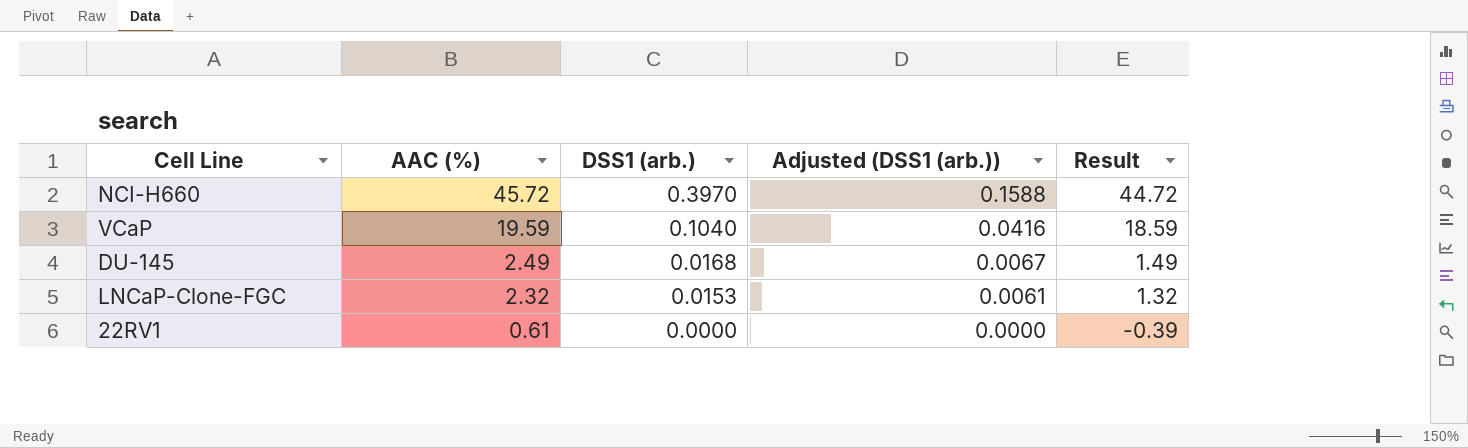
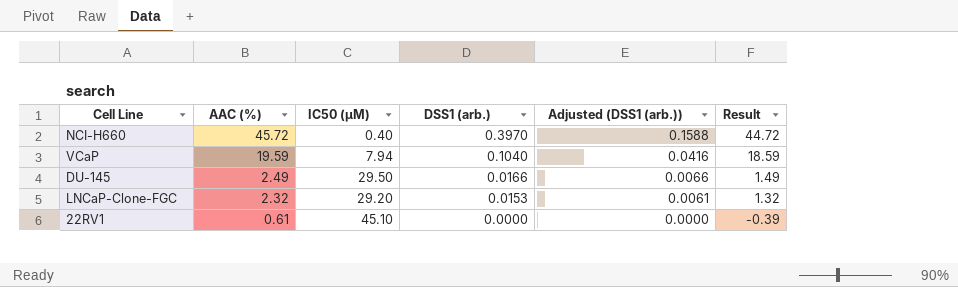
column IC50 (µM) | position: none -> 3
DU-145 | DSS1 (arb.): 0.0168 -> 0.0166
DU-145 | Adjusted (DSS1 (arb.)): 0.0067 -> 0.0066

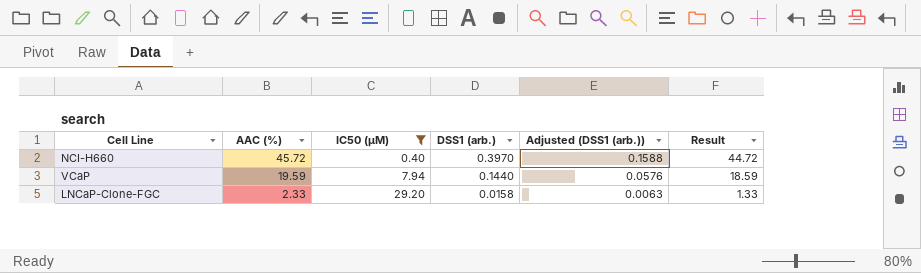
filter: none -> IC50 (µM) <= 29.20
VCaP | DSS1 (arb.): 0.1040 -> 0.1440
VCaP | Adjusted (DSS1 (arb.)): 0.0416 -> 0.0576
LNCaP-Clone-FGC | AAC (%): 2.32 -> 2.33
LNCaP-Clone-FGC | DSS1 (arb.): 0.0153 -> 0.0158
LNCaP-Clone-FGC | Adjusted (DSS1 (arb.)): 0.0061 -> 0.0063
LNCaP-Clone-FGC | Result: 1.32 -> 1.33

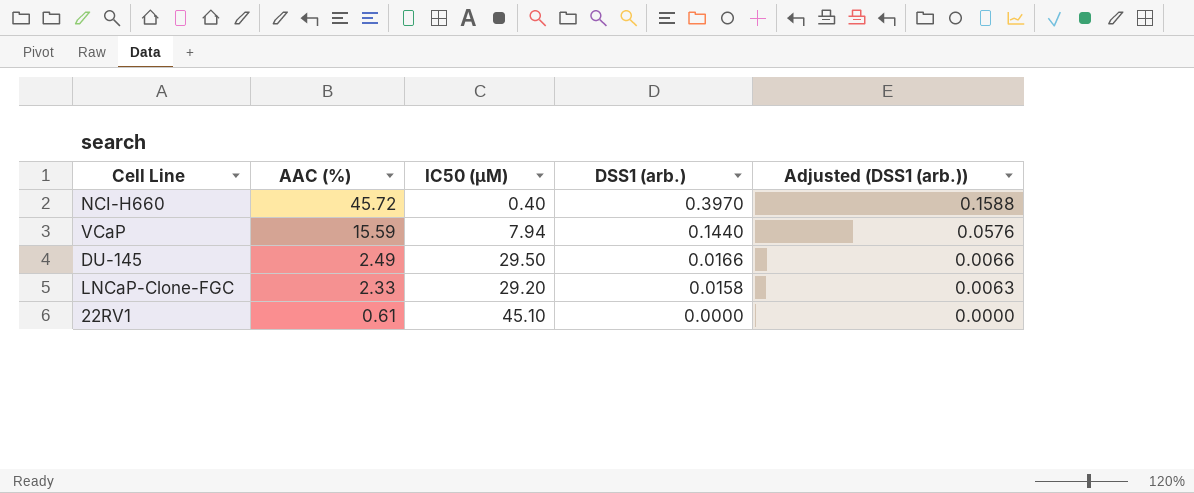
filter: IC50 (µM) <= 29.20 -> none
column Result | formula: [AAC (%)] - 1 -> none
VCaP | AAC (%): 19.59 -> 15.59

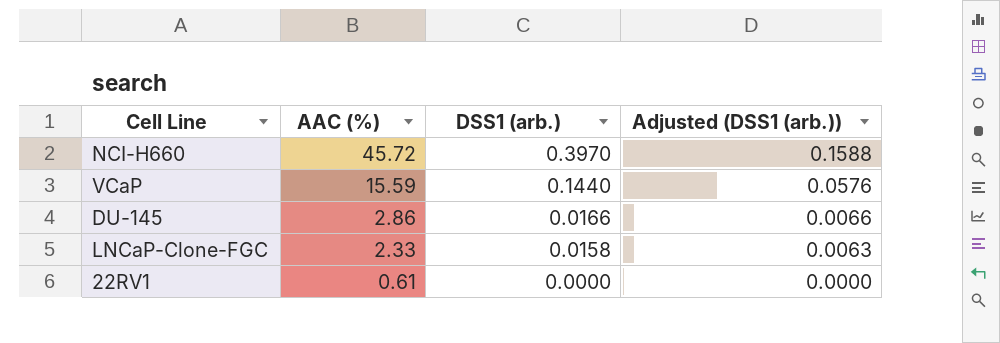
column IC50 (µM) | position: 3 -> none
DU-145 | AAC (%): 2.49 -> 2.86

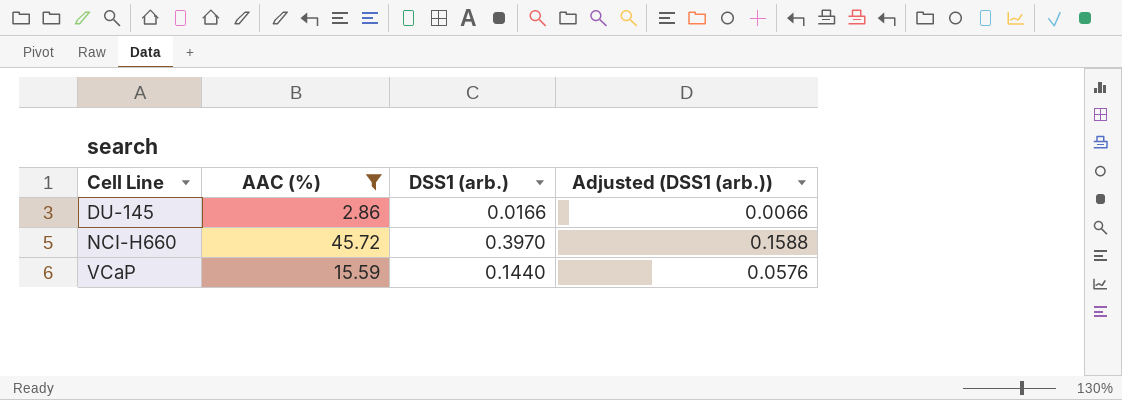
filter: none -> AAC (%) >= 2.86
row order: AAC (%) descending -> Cell Line ascending

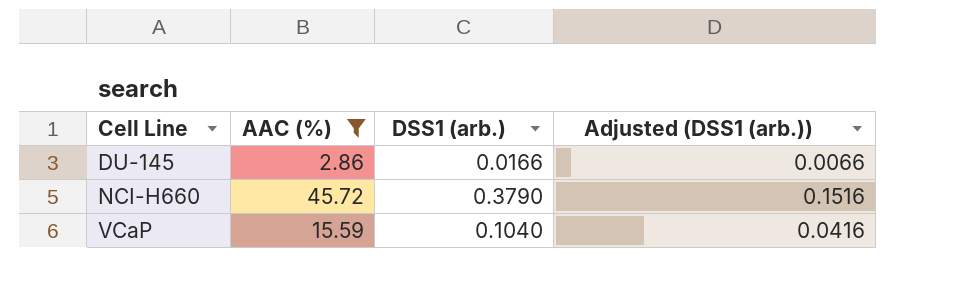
NCI-H660 | DSS1 (arb.): 0.3970 -> 0.3790
NCI-H660 | Adjusted (DSS1 (arb.)): 0.1588 -> 0.1516
VCaP | DSS1 (arb.): 0.1440 -> 0.1040
VCaP | Adjusted (DSS1 (arb.)): 0.0576 -> 0.0416

